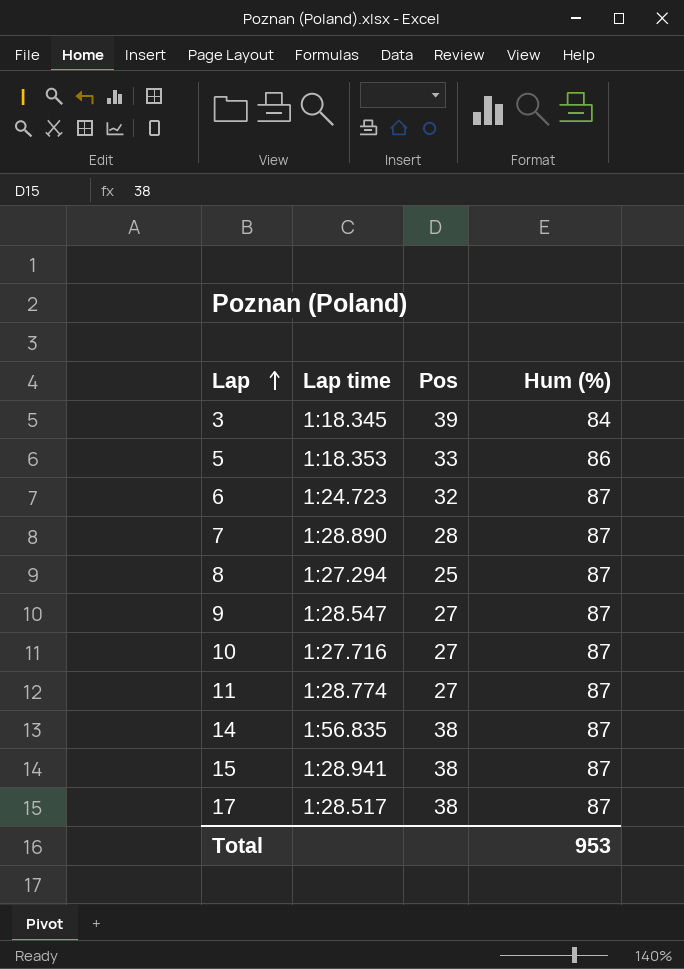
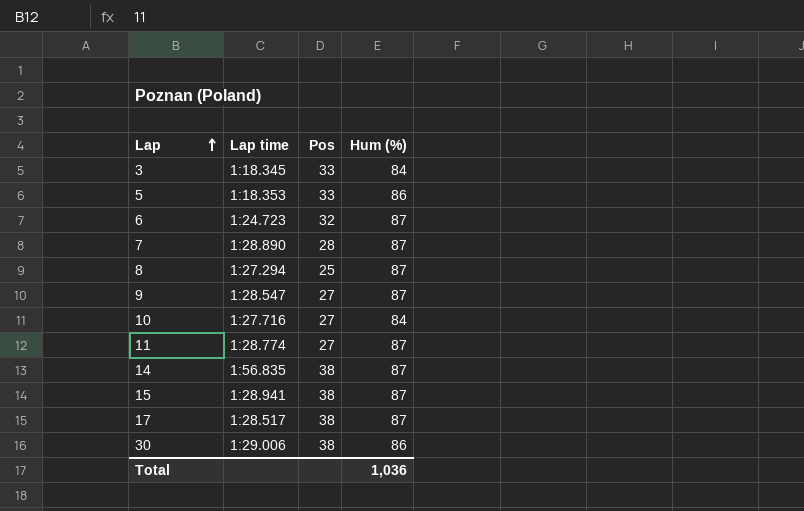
3 | Pos: 39 -> 33
10 | Hum (%): 87 -> 84
row 30: none -> 1:29.006 | 38 | 86
Total | Hum (%): 953 -> 1,036

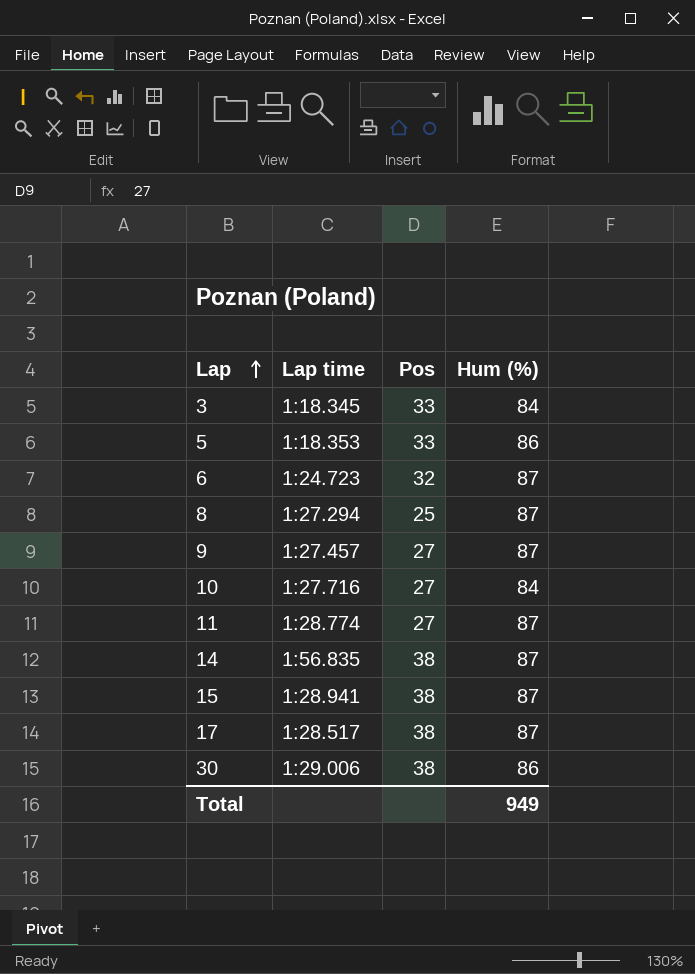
row 7: 1:28.890 | 28 | 87 -> none
9 | Lap time: 1:28.547 -> 1:27.457
Total | Hum (%): 1,036 -> 949

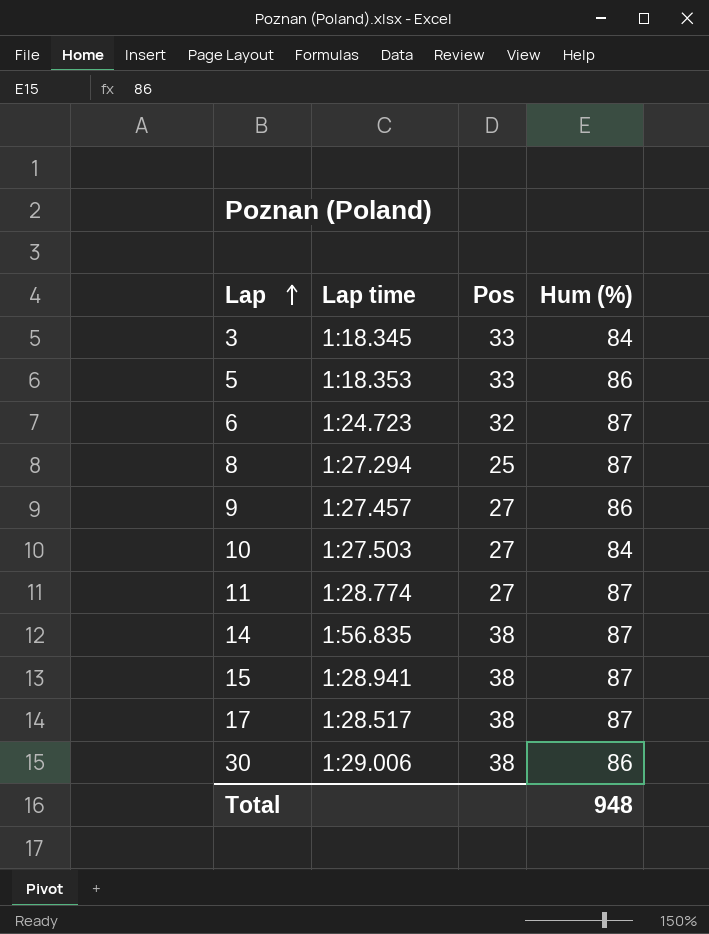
9 | Hum (%): 87 -> 86
10 | Lap time: 1:27.716 -> 1:27.503
Total | Hum (%): 949 -> 948

